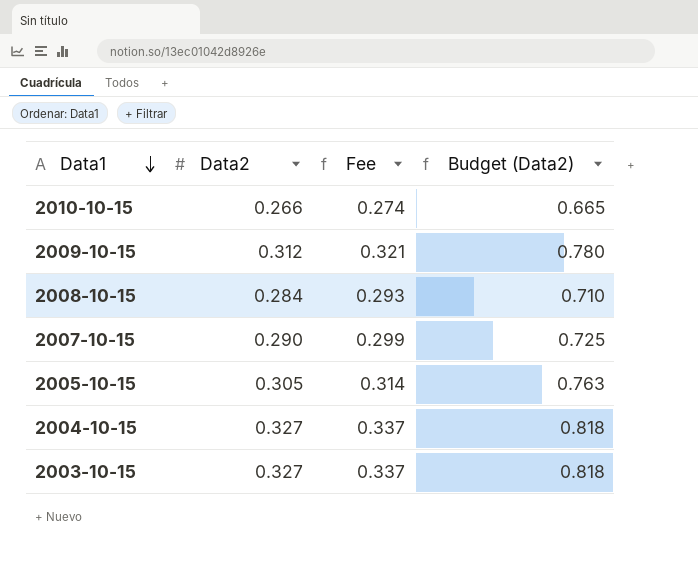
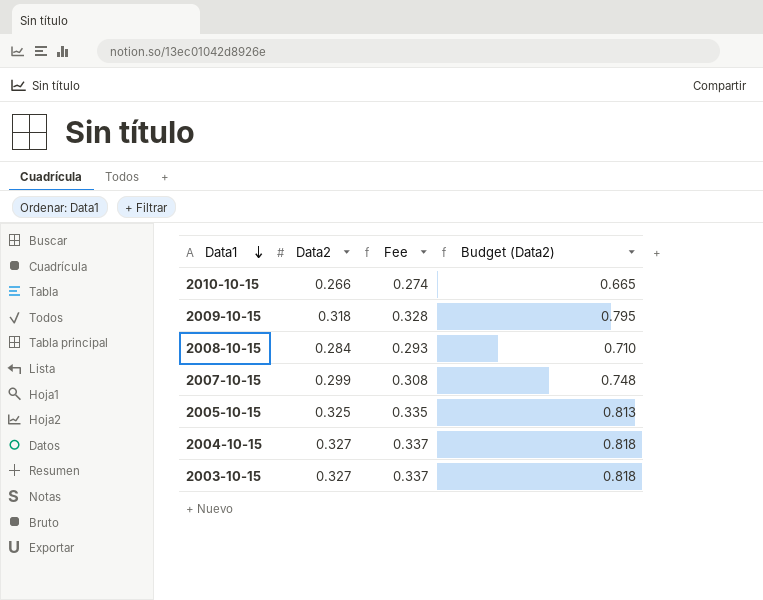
2009-10-15 | Data2: 0.312 -> 0.318
2009-10-15 | Fee: 0.321 -> 0.328
2009-10-15 | Budget (Data2): 0.780 -> 0.795
2007-10-15 | Data2: 0.290 -> 0.299
2007-10-15 | Fee: 0.299 -> 0.308
2007-10-15 | Budget (Data2): 0.725 -> 0.748
2005-10-15 | Data2: 0.305 -> 0.325
2005-10-15 | Fee: 0.314 -> 0.335
2005-10-15 | Budget (Data2): 0.763 -> 0.813

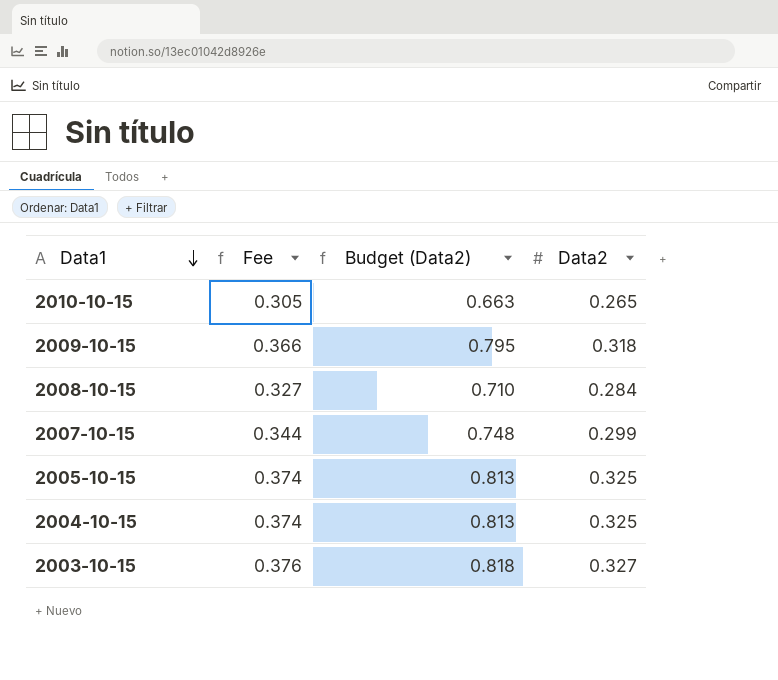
column Fee | formula: [Data2] * 1.03 -> [Data2] * 1.15
column Data2 | position: 2 -> 4
2010-10-15 | Budget (Data2): 0.665 -> 0.663
2010-10-15 | Data2: 0.266 -> 0.265
2004-10-15 | Budget (Data2): 0.818 -> 0.813
2004-10-15 | Data2: 0.327 -> 0.325

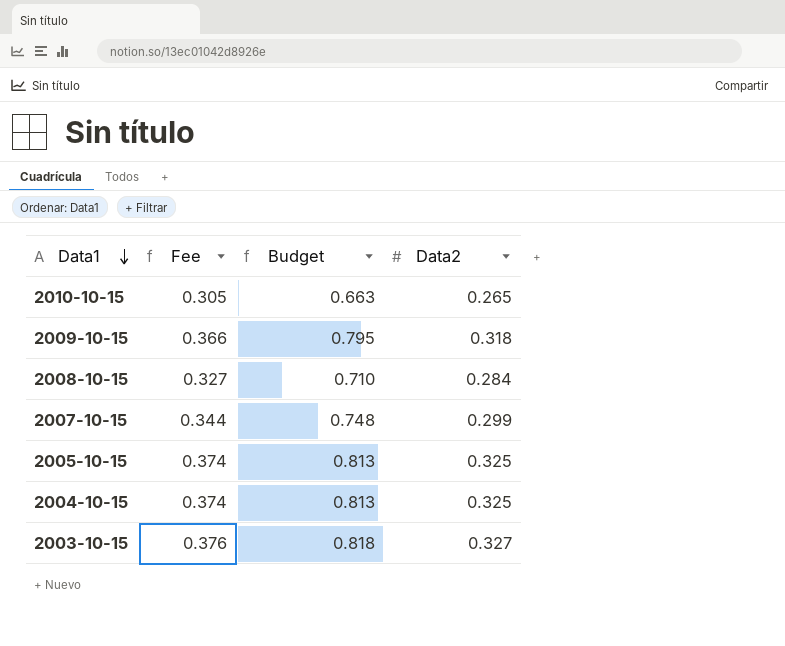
column name: Budget (Data2) -> Budget

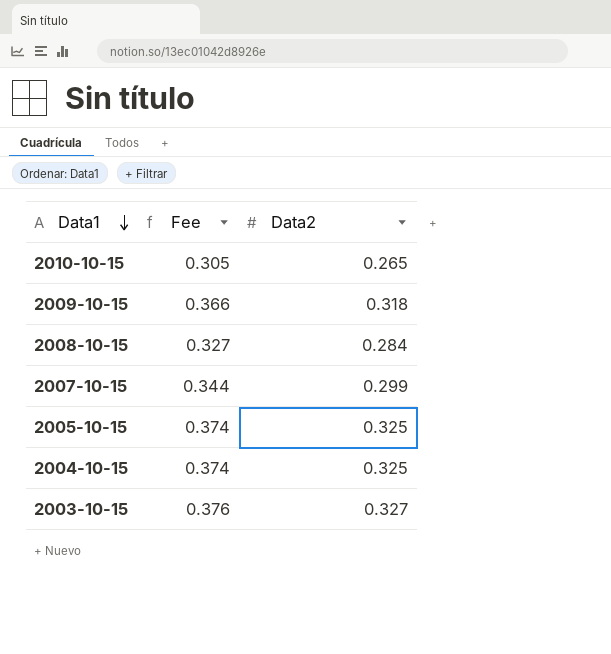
column Budget | formula: [Data2] * 2.5 -> none

